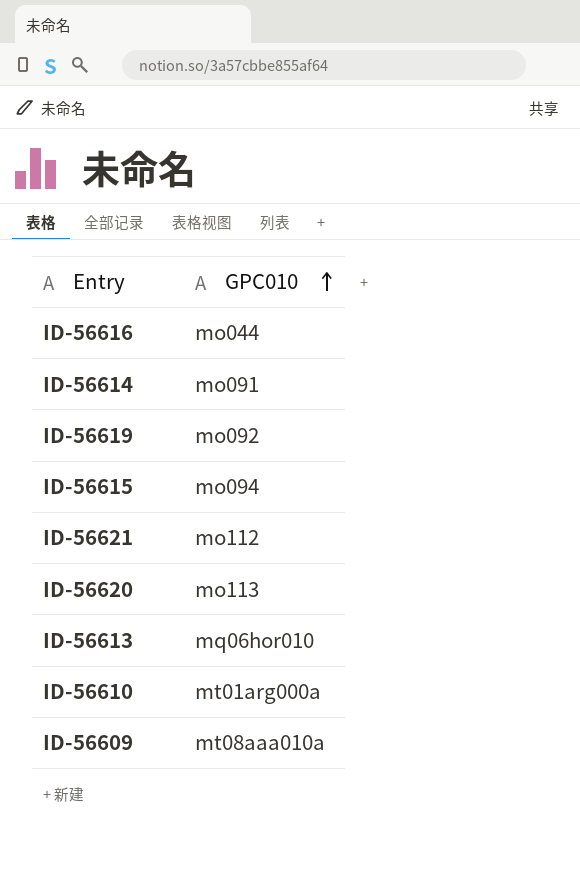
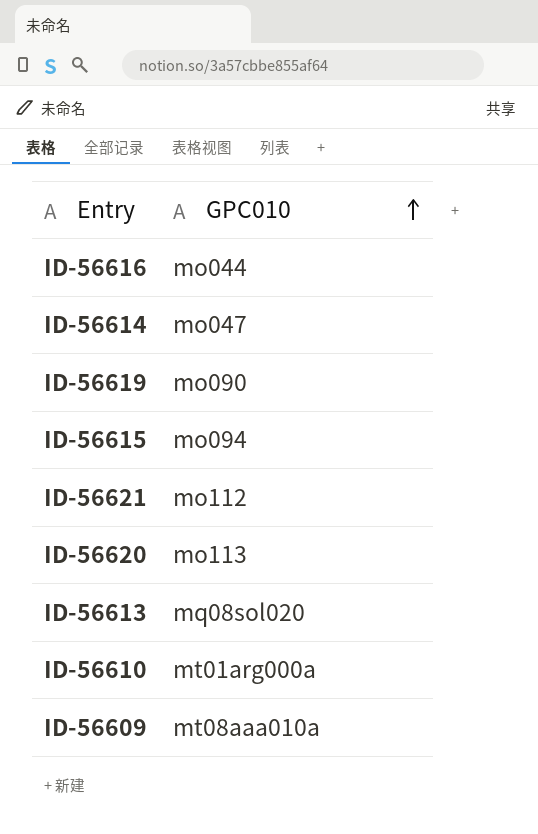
ID-56614 | GPC010: mo091 -> mo047
ID-56619 | GPC010: mo092 -> mo090
ID-56613 | GPC010: mq06hor010 -> mq08sol020

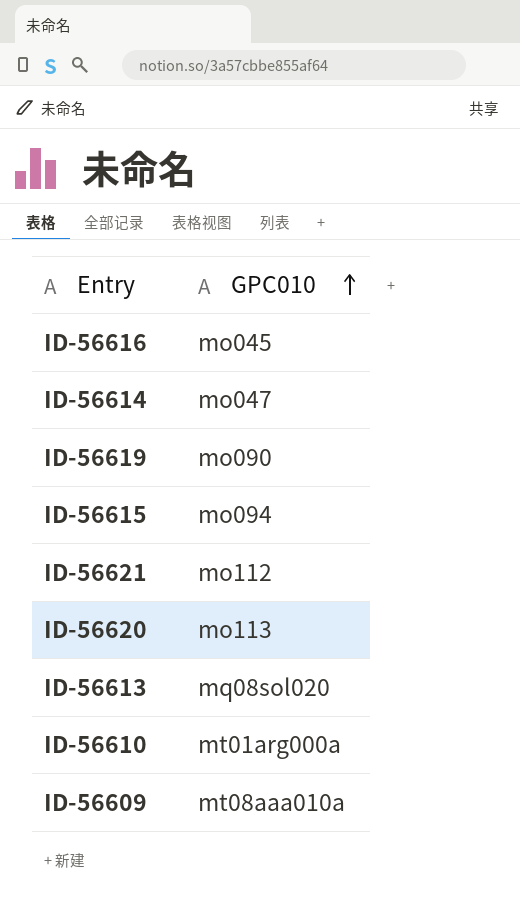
ID-56616 | GPC010: mo044 -> mo045

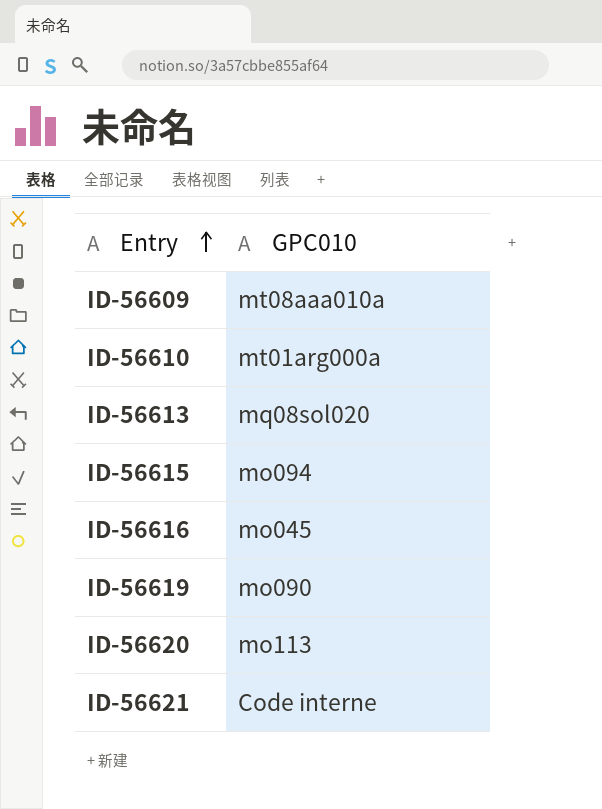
row order: GPC010 ascending -> Entry ascending
row ID-56614: mo047 -> none
ID-56621 | GPC010: mo112 -> Code interne

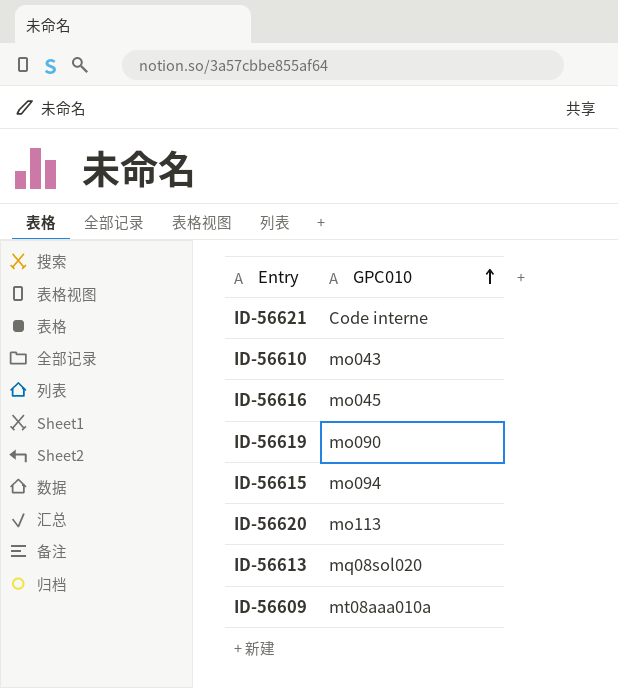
row order: Entry ascending -> GPC010 ascending
ID-56610 | GPC010: mt01arg000a -> mo043

